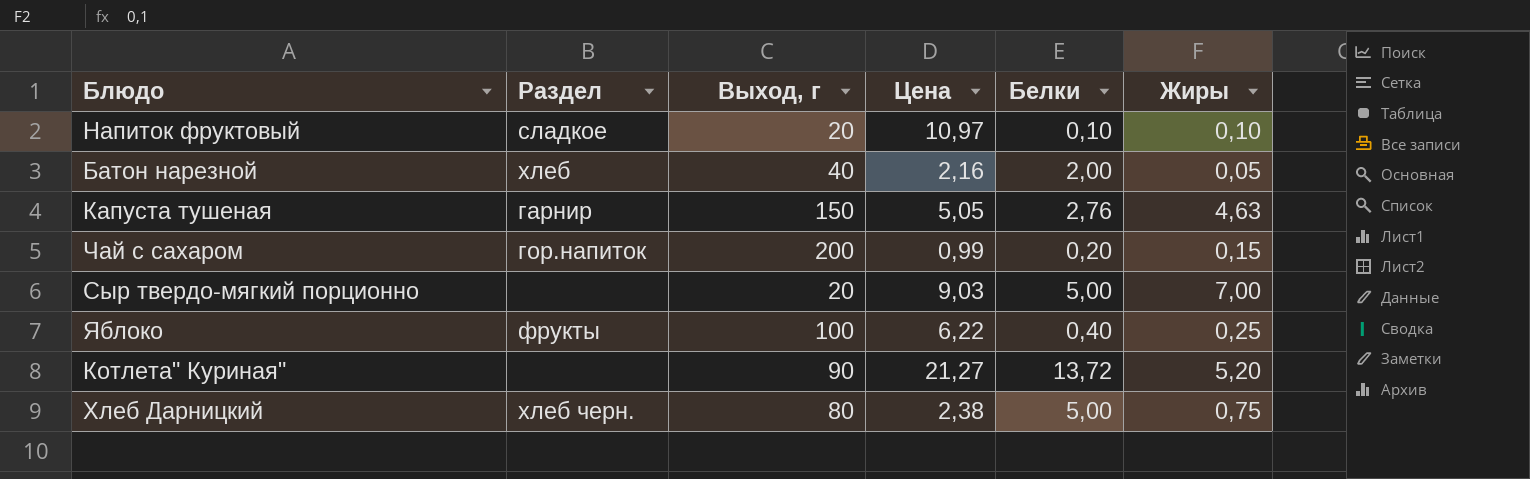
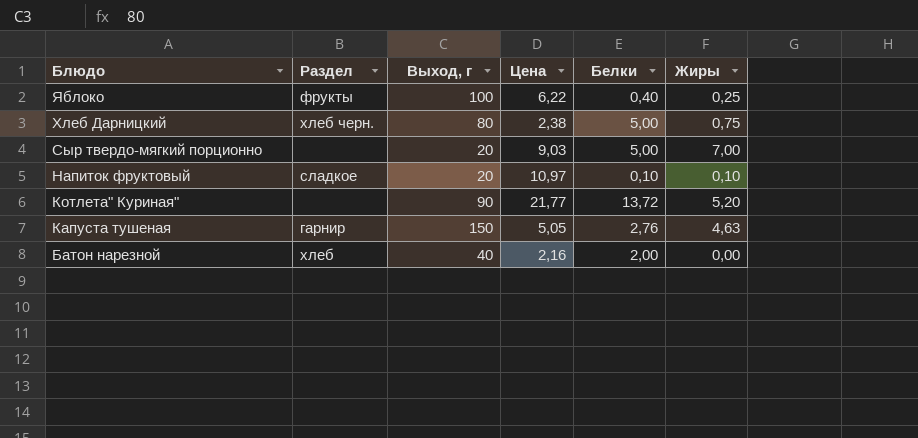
row order: none -> Блюдо descending
row Чай с сахаром: гор.напиток | 200 | 0,99 | 0,20 | 0,15 -> none
Котлета" Куриная" | Цена: 21,27 -> 21,77
Батон нарезной | Жиры: 0,05 -> 0,00

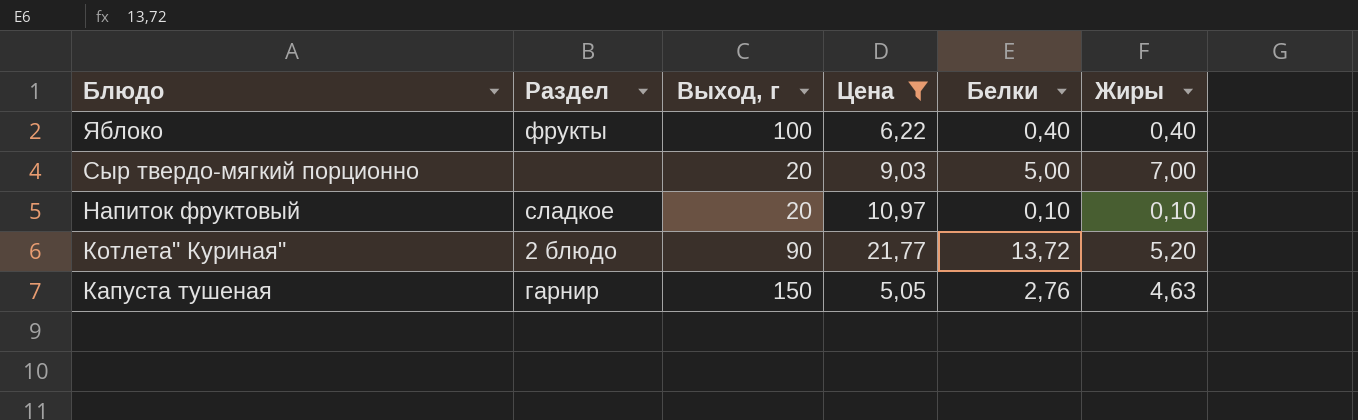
filter: none -> Цена >= 5,05
Яблоко | Жиры: 0,25 -> 0,40
Котлета" Куриная" | Раздел: none -> 2 блюдо

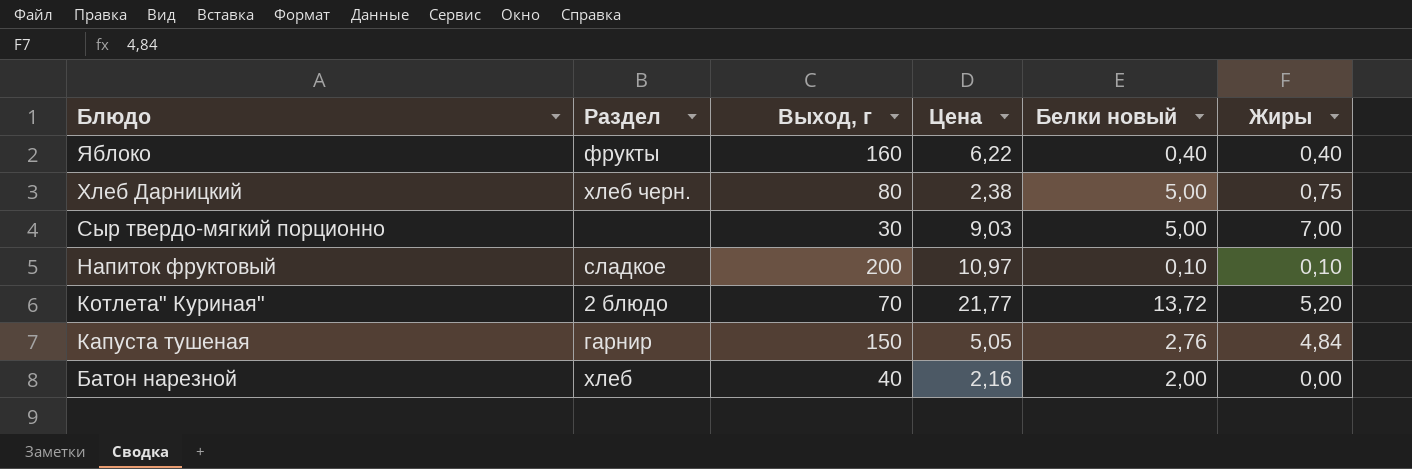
filter: Цена >= 5,05 -> none
column name: Белки -> Белки новый
Яблоко | Выход, г: 100 -> 160
Сыр твердо-мягкий порционно | Выход, г: 20 -> 30
Напиток фруктовый | Выход, г: 20 -> 200
Котлета" Куриная" | Выход, г: 90 -> 70
Капуста тушеная | Жиры: 4,63 -> 4,84

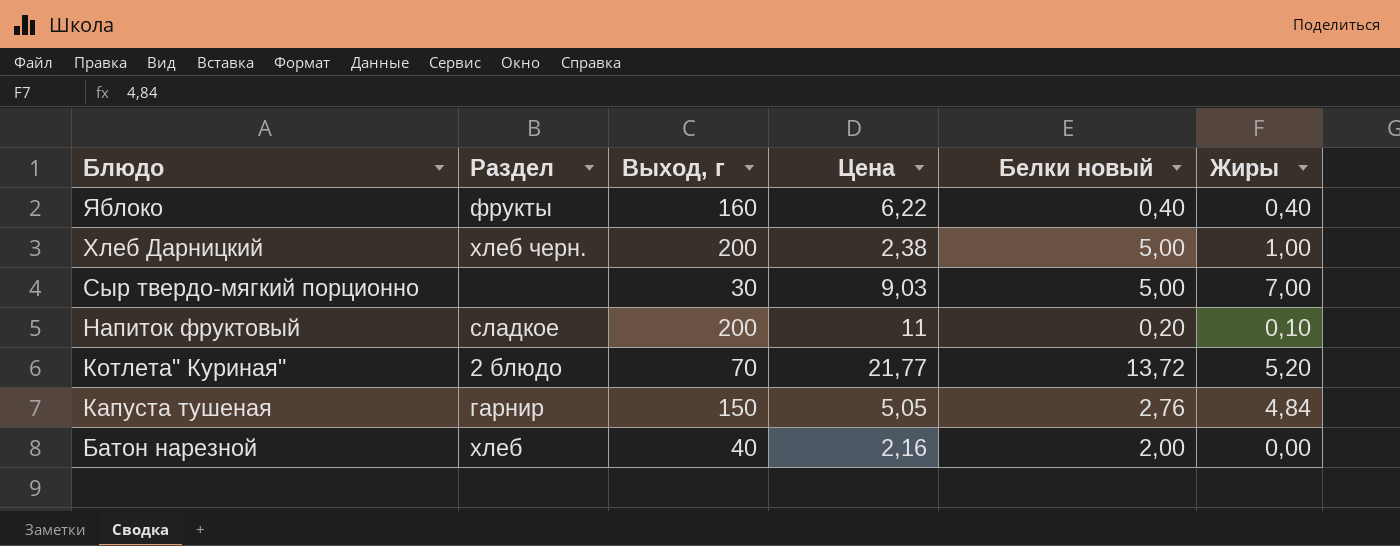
Хлеб Дарницкий | Выход, г: 80 -> 200
Хлеб Дарницкий | Жиры: 0,75 -> 1,00
Напиток фруктовый | Цена: 10,97 -> 11
Напиток фруктовый | Белки новый: 0,10 -> 0,20

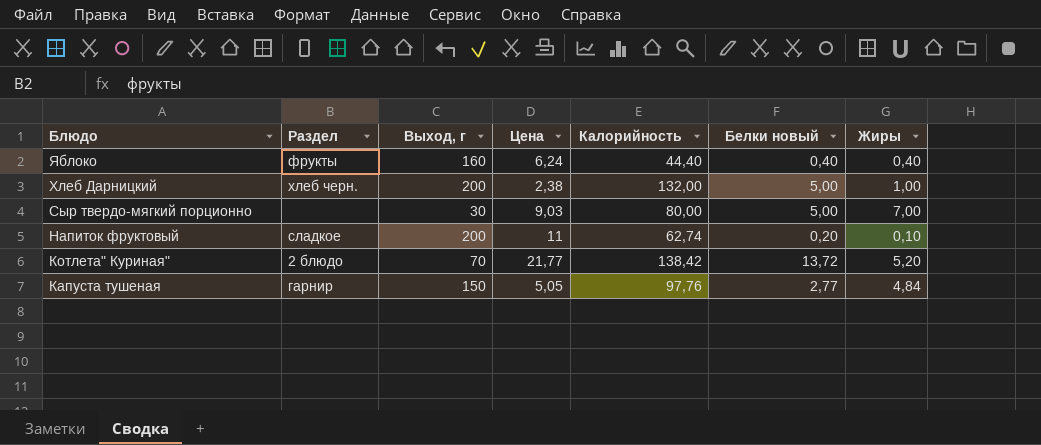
column Калорийность | position: none -> 5
row Батон нарезной: хлеб | 40 | 2,16 | 2,00 | 0,00 -> none
Яблоко | Цена: 6,22 -> 6,24
Капуста тушеная | Белки новый: 2,76 -> 2,77

